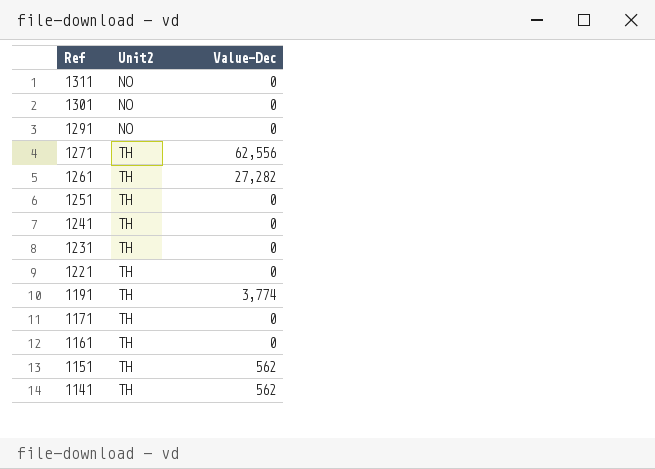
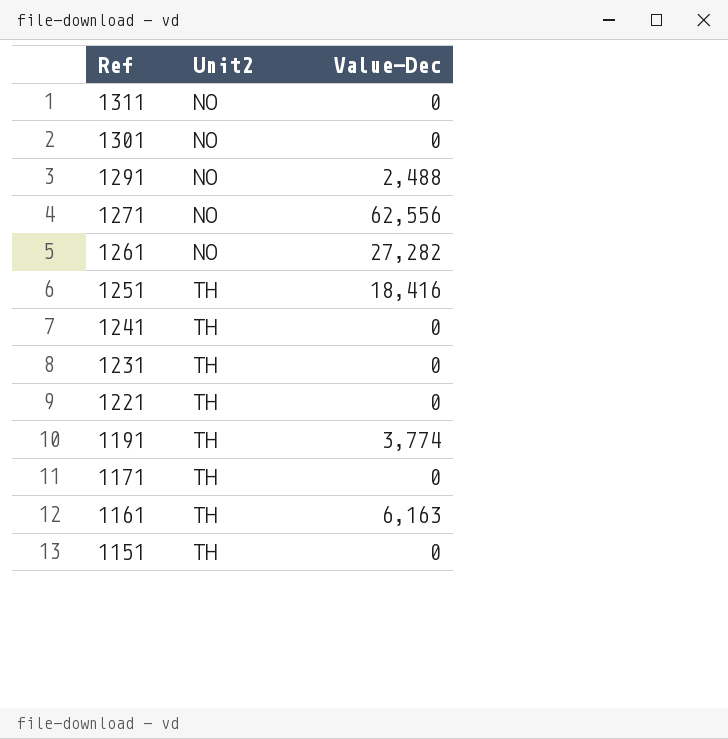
row 1141: TH | 562 -> none
1291 | Value-Dec: 0 -> 2,488
1271 | Unit2: TH -> NO
1261 | Unit2: TH -> NO
1251 | Value-Dec: 0 -> 18,416
1161 | Value-Dec: 0 -> 6,163
1151 | Value-Dec: 562 -> 0

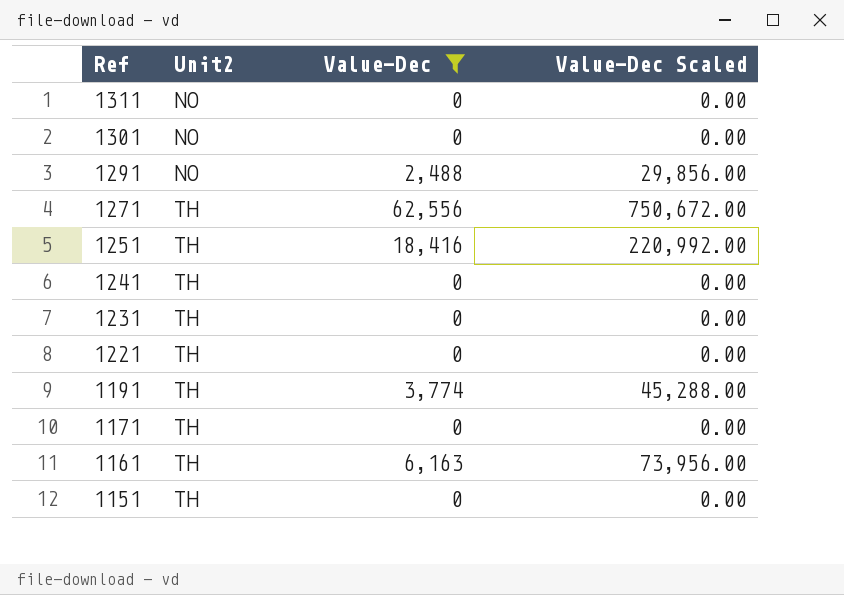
filter: none -> Value-Dec != 27,282
column Value-Dec Scaled | formula: none -> [Value-Dec] * 12
1271 | Unit2: NO -> TH

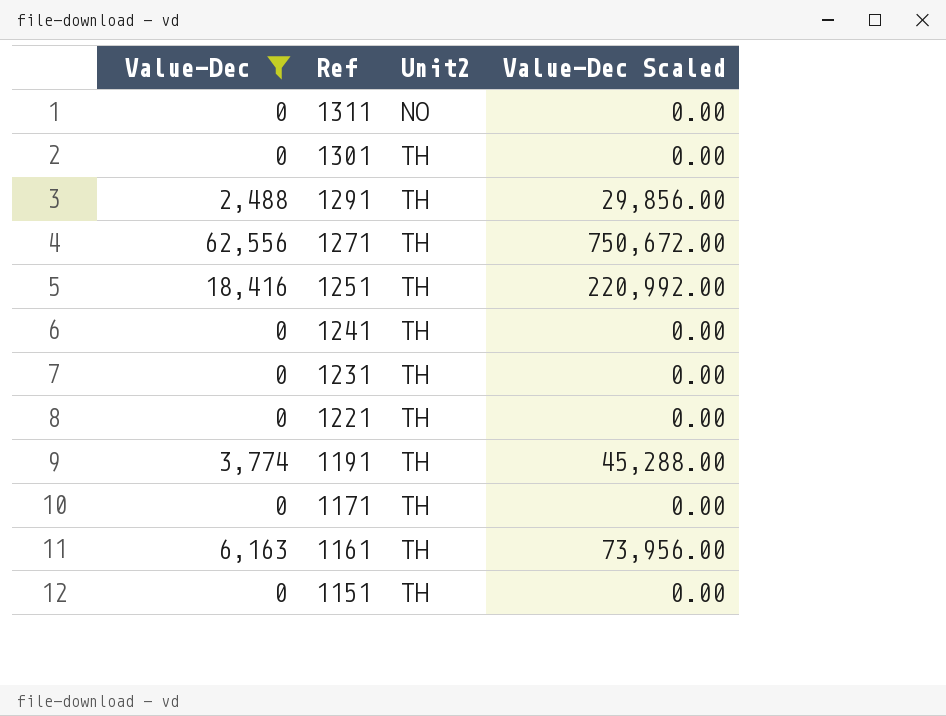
column Value-Dec | position: 3 -> 1
1301 | Unit2: NO -> TH
1291 | Unit2: NO -> TH

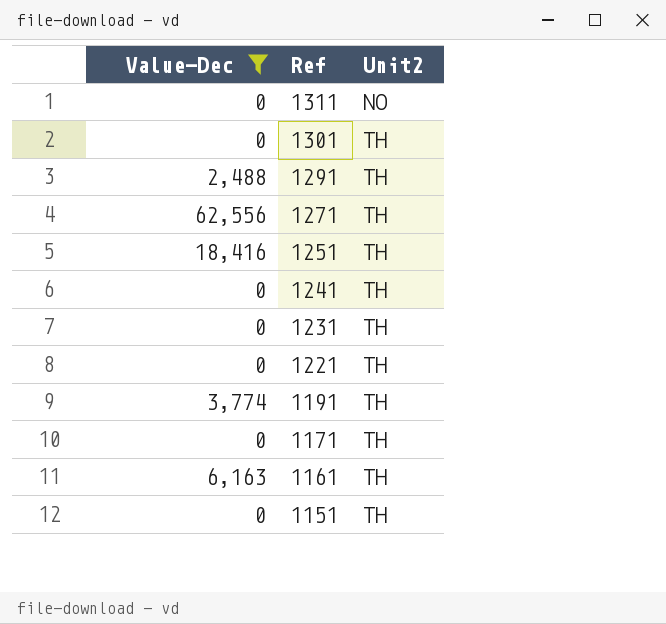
column Value-Dec Scaled | formula: [Value-Dec] * 12 -> none

